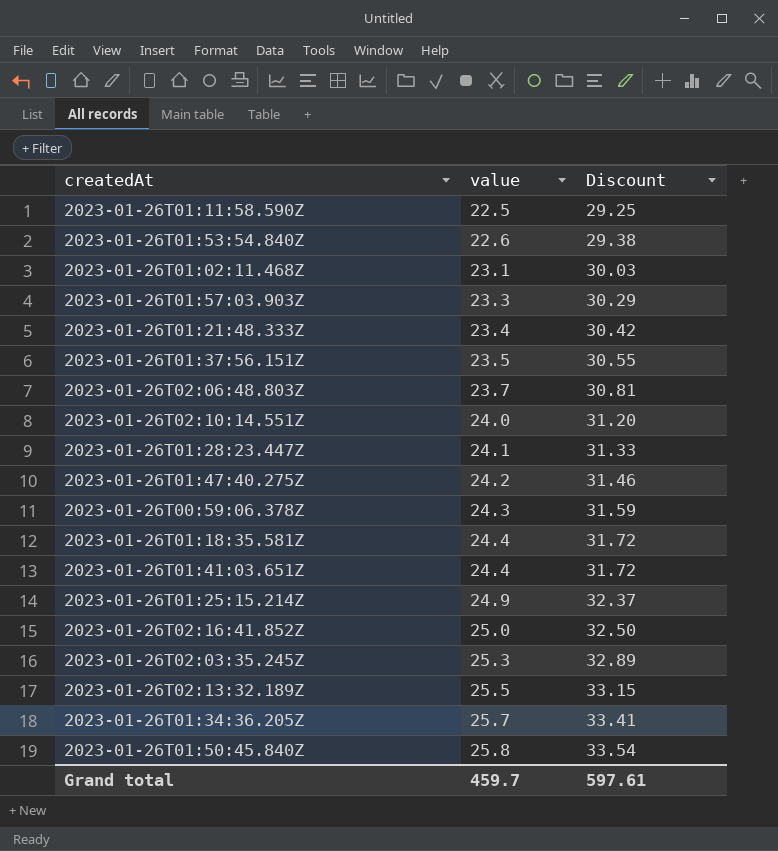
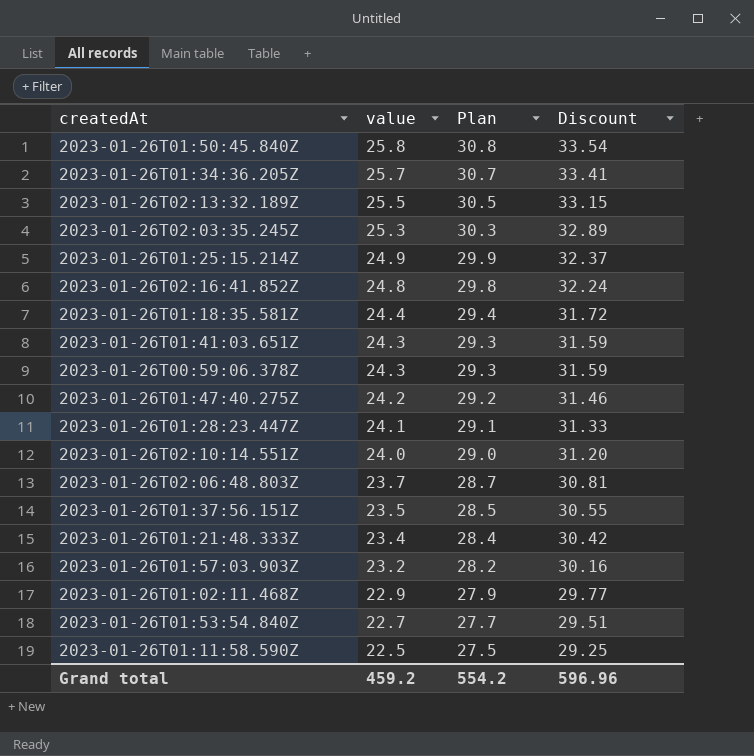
row order: value ascending -> value descending
column Plan | formula: none -> [value] + 5
2023-01-26T02:16:41.852Z | value: 25.0 -> 24.8
2023-01-26T02:16:41.852Z | Discount: 32.50 -> 32.24
2023-01-26T01:41:03.651Z | value: 24.4 -> 24.3
2023-01-26T01:41:03.651Z | Discount: 31.72 -> 31.59
2023-01-26T01:57:03.903Z | value: 23.3 -> 23.2
2023-01-26T01:57:03.903Z | Discount: 30.29 -> 30.16
2023-01-26T01:02:11.468Z | value: 23.1 -> 22.9
2023-01-26T01:02:11.468Z | Discount: 30.03 -> 29.77
2023-01-26T01:53:54.840Z | value: 22.6 -> 22.7
2023-01-26T01:53:54.840Z | Discount: 29.38 -> 29.51
Grand total | value: 459.7 -> 459.2
Grand total | Discount: 597.61 -> 596.96

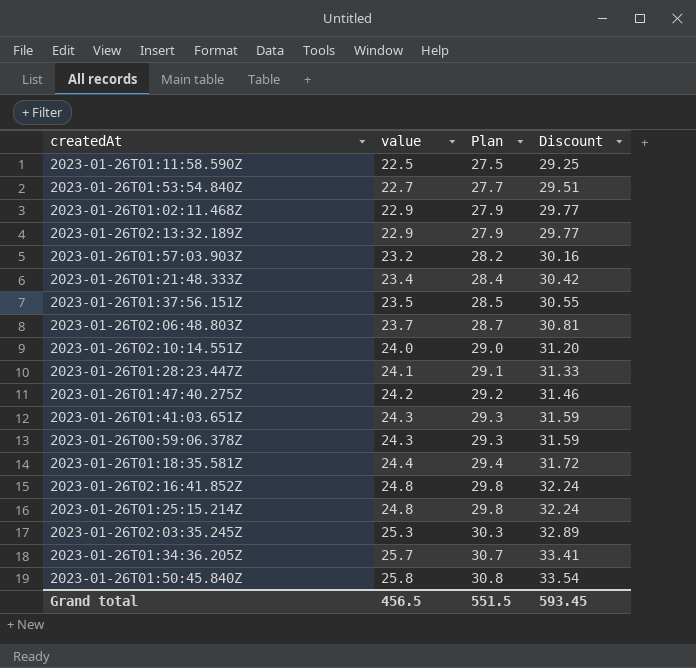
row order: value descending -> value ascending
2023-01-26T02:13:32.189Z | value: 25.5 -> 22.9
2023-01-26T02:13:32.189Z | Plan: 30.5 -> 27.9
2023-01-26T02:13:32.189Z | Discount: 33.15 -> 29.77
2023-01-26T01:25:15.214Z | value: 24.9 -> 24.8
2023-01-26T01:25:15.214Z | Plan: 29.9 -> 29.8
2023-01-26T01:25:15.214Z | Discount: 32.37 -> 32.24
Grand total | value: 459.2 -> 456.5
Grand total | Plan: 554.2 -> 551.5
Grand total | Discount: 596.96 -> 593.45

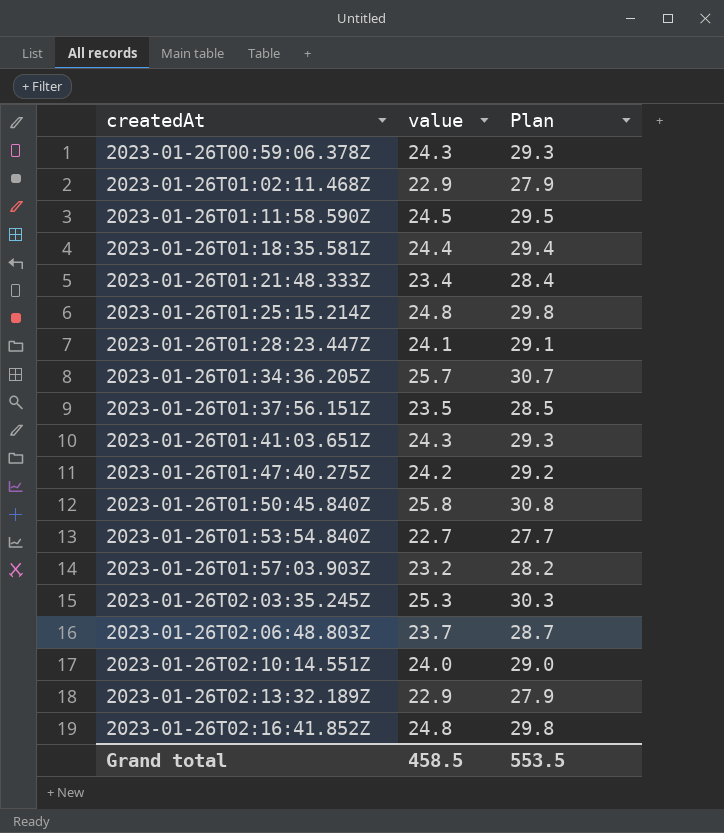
row order: value ascending -> createdAt ascending
column Discount | formula: [value] * 1.3 -> none
2023-01-26T01:11:58.590Z | value: 22.5 -> 24.5
2023-01-26T01:11:58.590Z | Plan: 27.5 -> 29.5
Grand total | value: 456.5 -> 458.5
Grand total | Plan: 551.5 -> 553.5

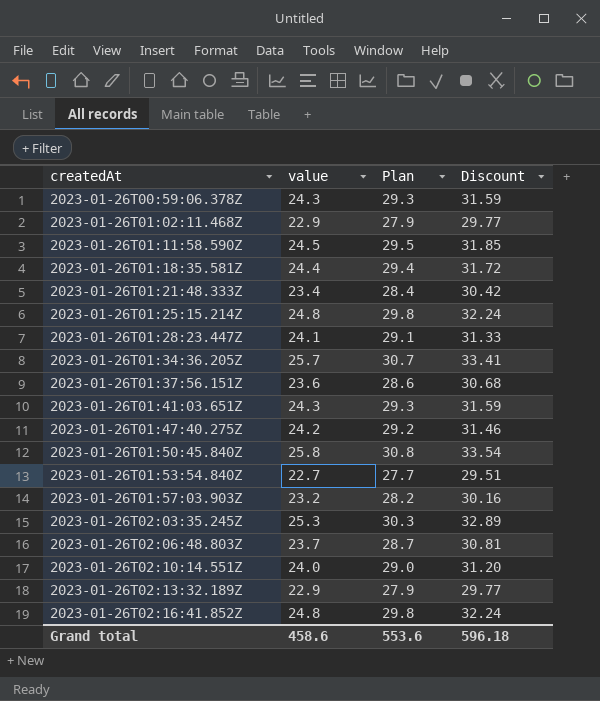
column Discount | formula: none -> [value] * 1.3
2023-01-26T01:37:56.151Z | value: 23.5 -> 23.6
2023-01-26T01:37:56.151Z | Plan: 28.5 -> 28.6
Grand total | value: 458.5 -> 458.6
Grand total | Plan: 553.5 -> 553.6

